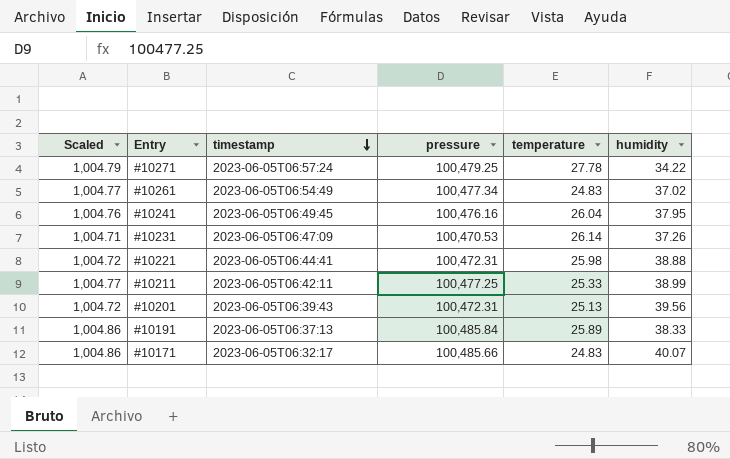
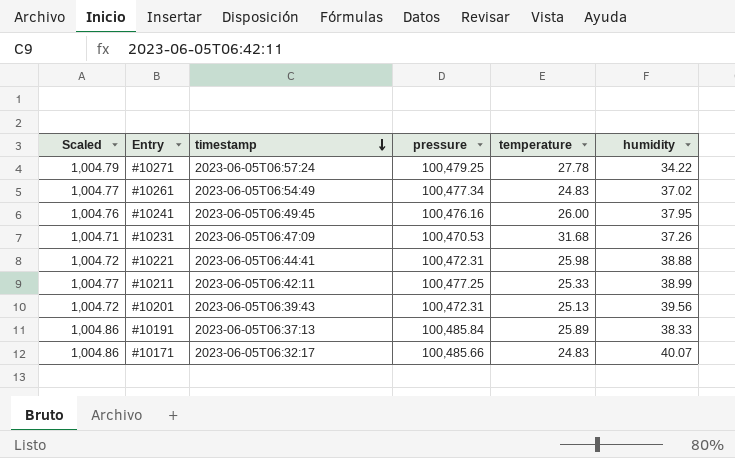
#10241 | temperature: 26.04 -> 26.00
#10231 | temperature: 26.14 -> 31.68

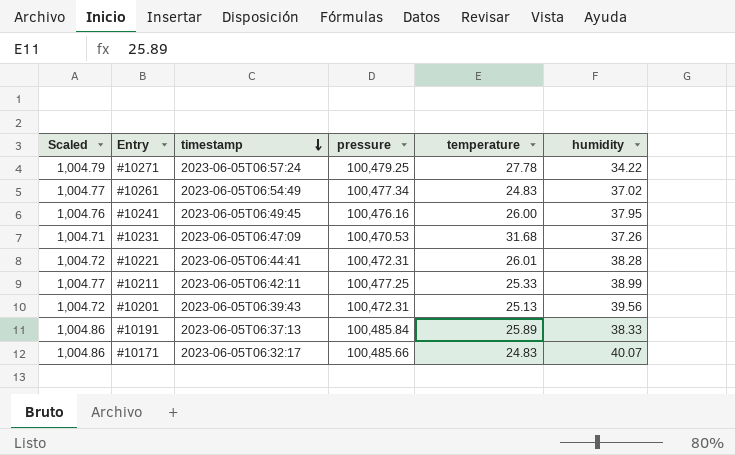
#10221 | temperature: 25.98 -> 26.01
#10221 | humidity: 38.88 -> 38.28

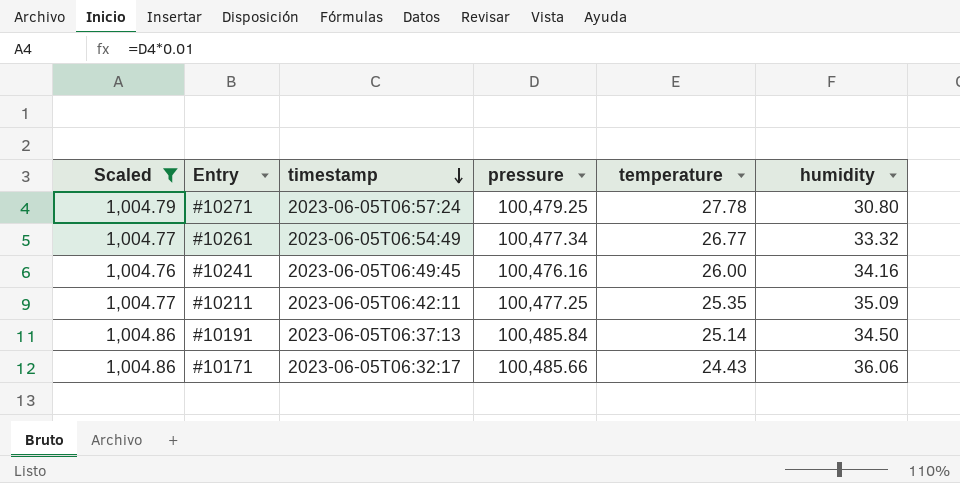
filter: none -> Scaled >= 1,004.76
#10271 | humidity: 34.22 -> 30.80
#10261 | temperature: 24.83 -> 26.77
#10261 | humidity: 37.02 -> 33.32
#10241 | humidity: 37.95 -> 34.16
#10211 | temperature: 25.33 -> 25.35
#10211 | humidity: 38.99 -> 35.09
#10191 | temperature: 25.89 -> 25.14
#10191 | humidity: 38.33 -> 34.50
#10171 | temperature: 24.83 -> 24.43
#10171 | humidity: 40.07 -> 36.06

